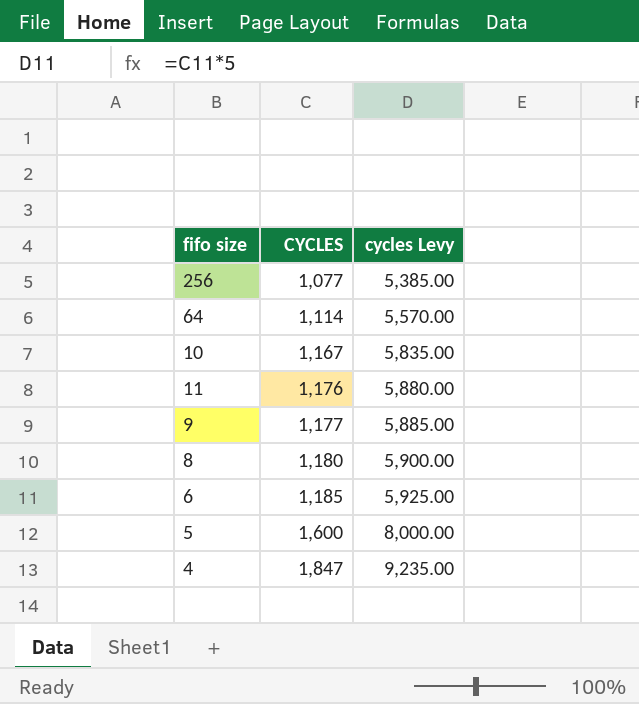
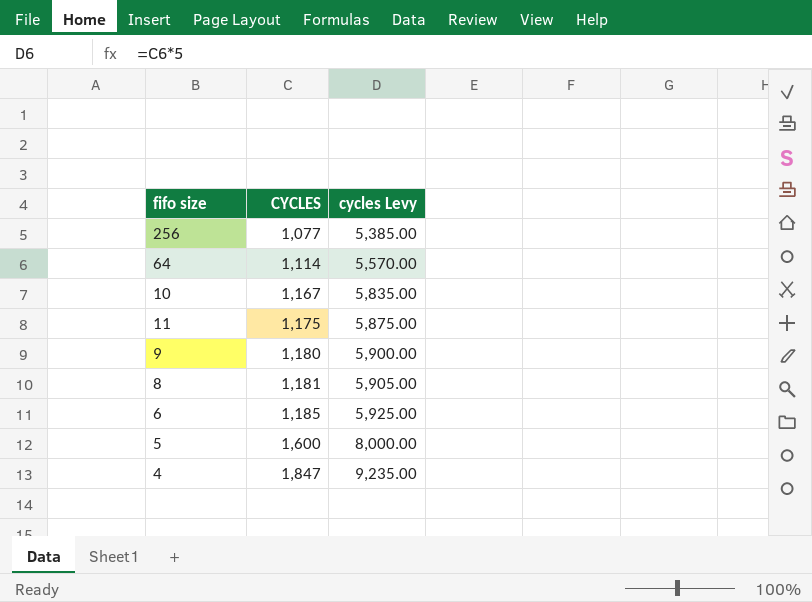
11 | CYCLES: 1,176 -> 1,175
11 | cycles Levy: 5,880.00 -> 5,875.00
9 | CYCLES: 1,177 -> 1,180
9 | cycles Levy: 5,885.00 -> 5,900.00
8 | CYCLES: 1,180 -> 1,181
8 | cycles Levy: 5,900.00 -> 5,905.00

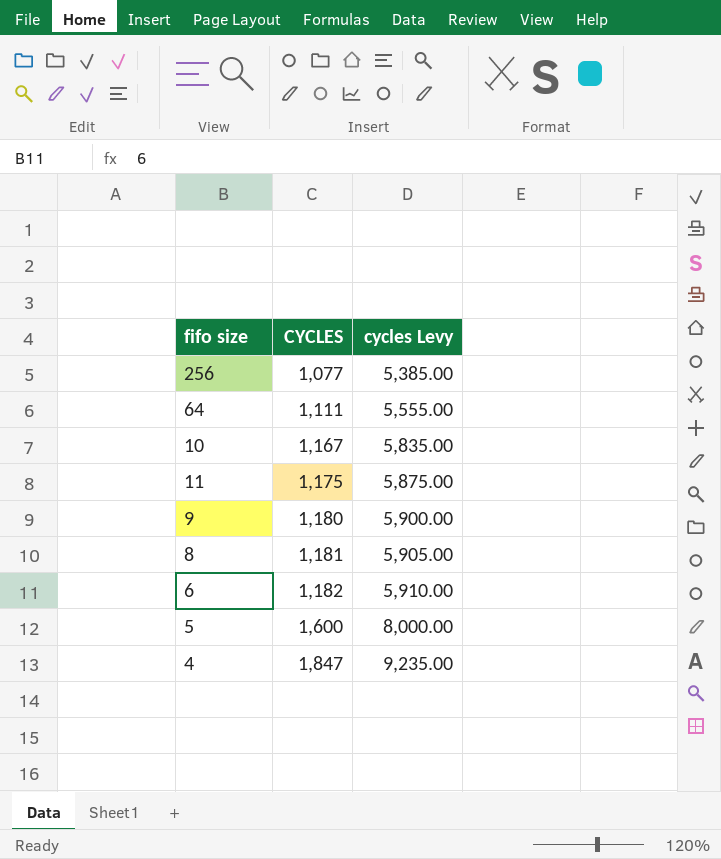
64 | CYCLES: 1,114 -> 1,111
64 | cycles Levy: 5,570.00 -> 5,555.00
6 | CYCLES: 1,185 -> 1,182
6 | cycles Levy: 5,925.00 -> 5,910.00

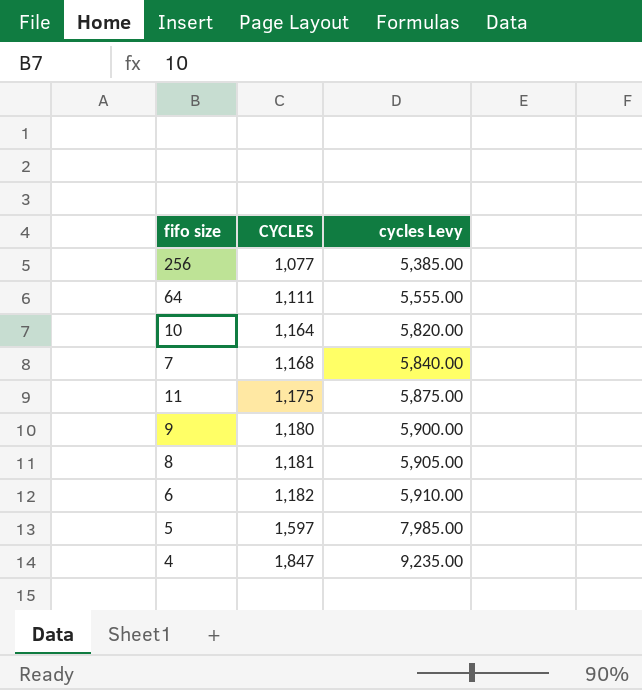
10 | CYCLES: 1,167 -> 1,164
10 | cycles Levy: 5,835.00 -> 5,820.00
row 7: none -> 1,168 | 5,840.00
5 | CYCLES: 1,600 -> 1,597
5 | cycles Levy: 8,000.00 -> 7,985.00

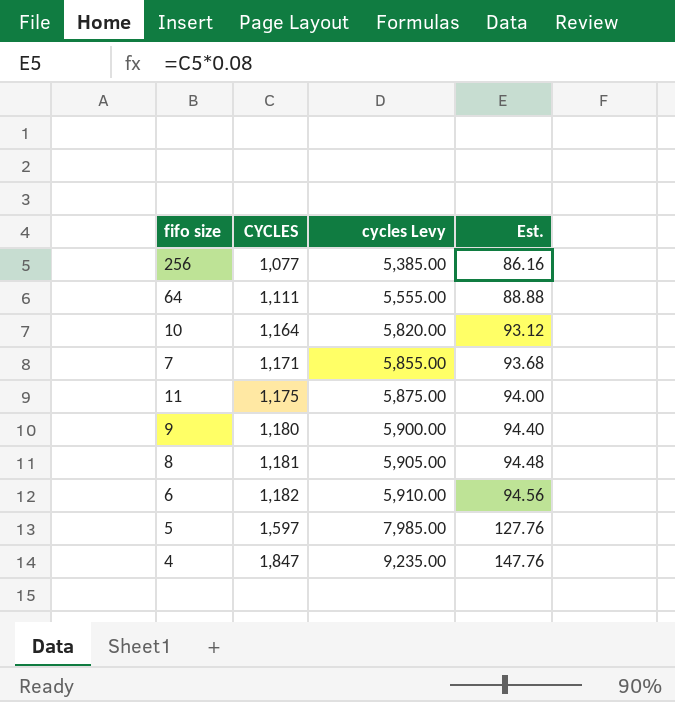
column Est. | formula: none -> [CYCLES] * 0.08
7 | CYCLES: 1,168 -> 1,171
7 | cycles Levy: 5,840.00 -> 5,855.00

